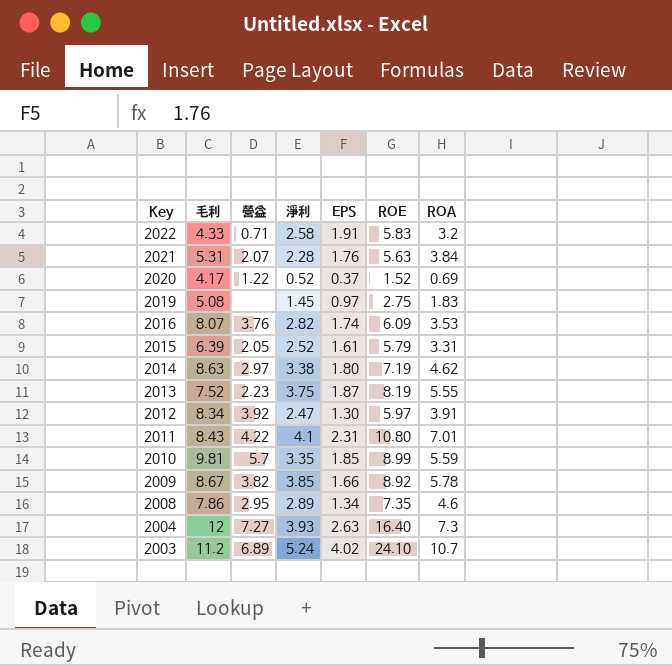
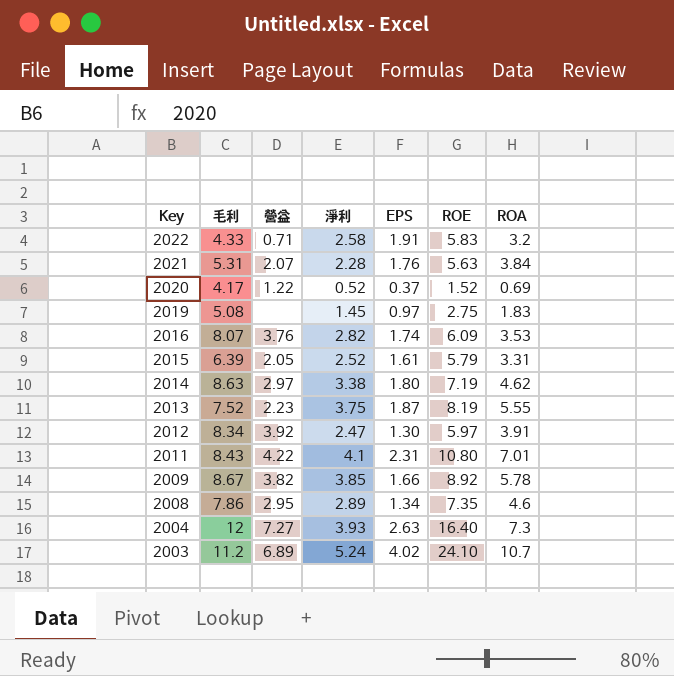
row 2010: 9.81 | 5.7 | 3.35 | 1.85 | 8.99 | 5.59 -> none

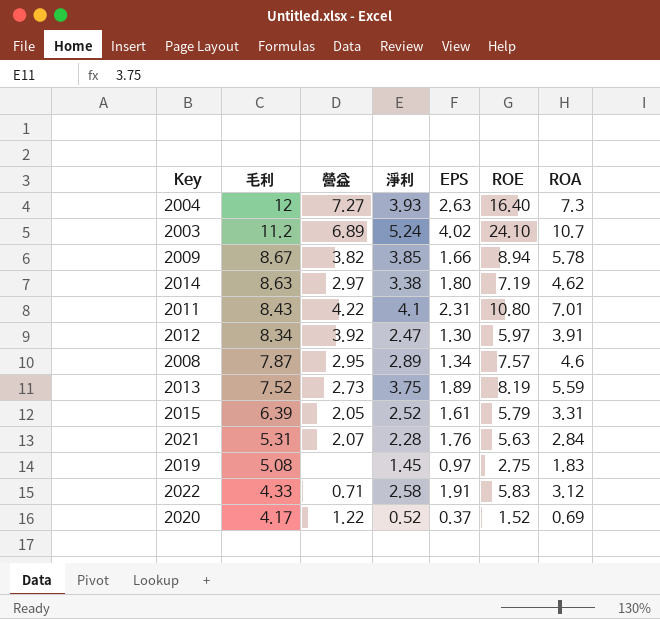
row order: Key descending -> 毛利 descending
row 2016: 8.07 | 3.76 | 2.82 | 1.74 | 6.09 | 3.53 -> none
2009 | ROE: 8.92 -> 8.94
2008 | 毛利: 7.86 -> 7.87
2008 | ROE: 7.35 -> 7.57
2013 | 營益: 2.23 -> 2.73
2013 | EPS: 1.87 -> 1.89
2013 | ROA: 5.55 -> 5.59
2021 | ROA: 3.84 -> 2.84
2022 | ROA: 3.2 -> 3.12

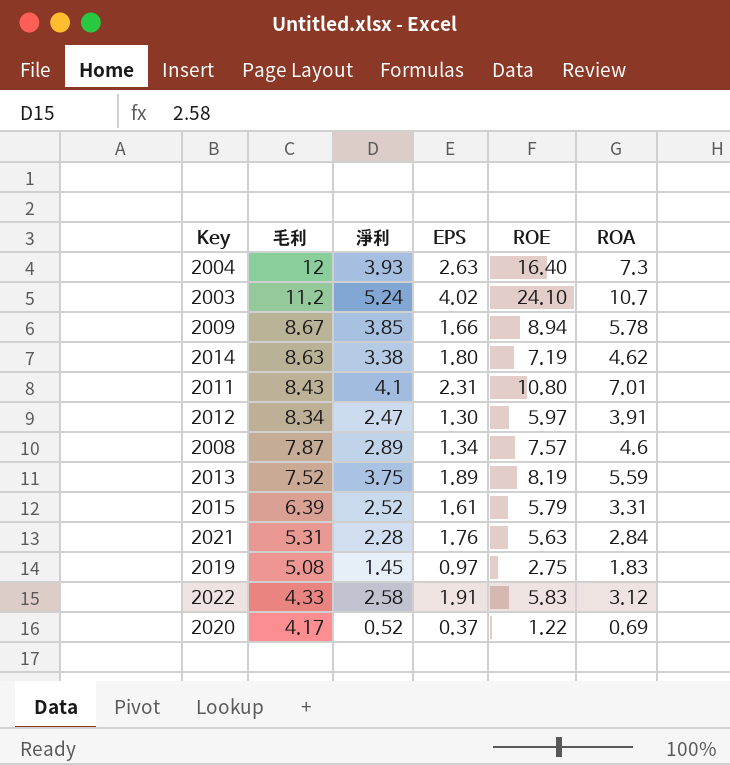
column 營益 | position: 3 -> none
2020 | ROE: 1.52 -> 1.22

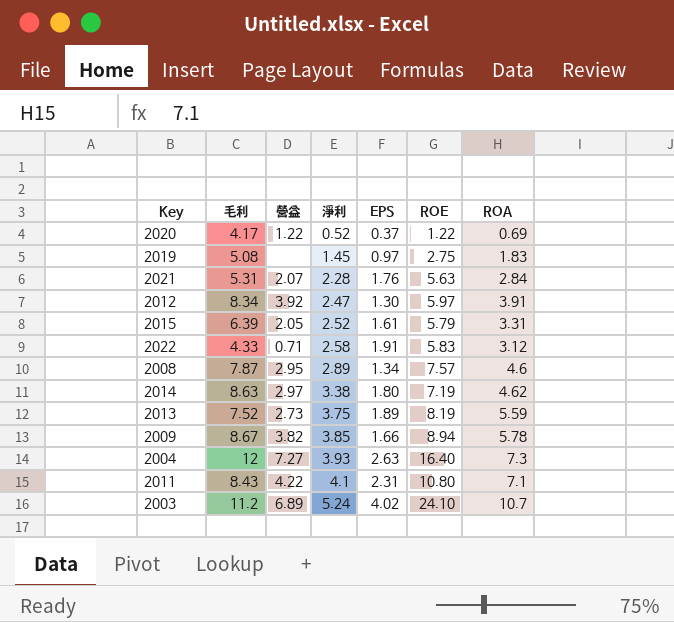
row order: 毛利 descending -> 淨利 ascending
column 營益 | position: none -> 3
2011 | ROA: 7.01 -> 7.1

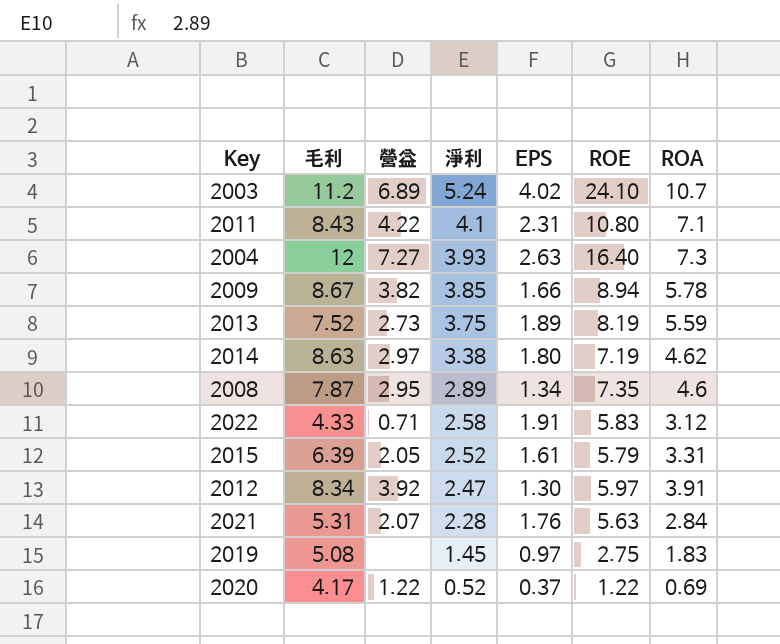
row order: 淨利 ascending -> 淨利 descending
2008 | ROE: 7.57 -> 7.35

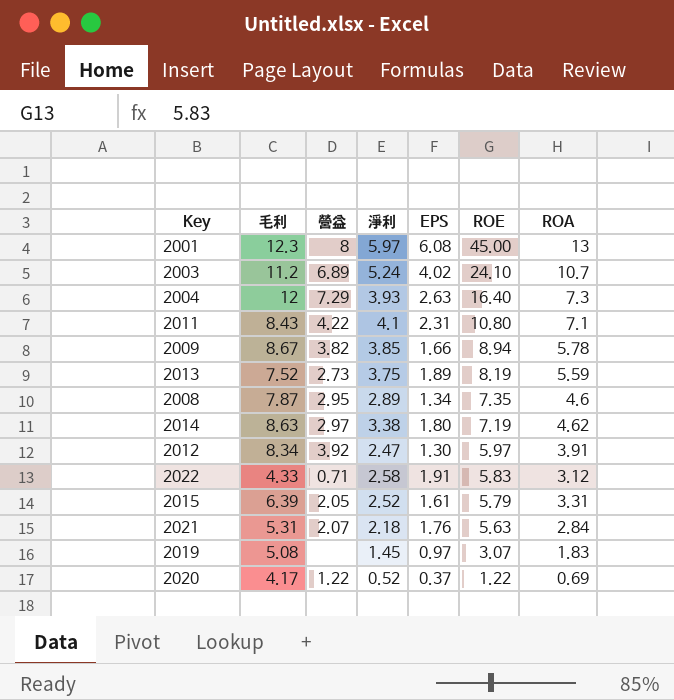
row order: 淨利 descending -> ROE descending
row 2001: none -> 12.3 | 8 | 5.97 | 6.08 | 45.00 | 13
2004 | 營益: 7.27 -> 7.29
2021 | 淨利: 2.28 -> 2.18
2019 | ROE: 2.75 -> 3.07

